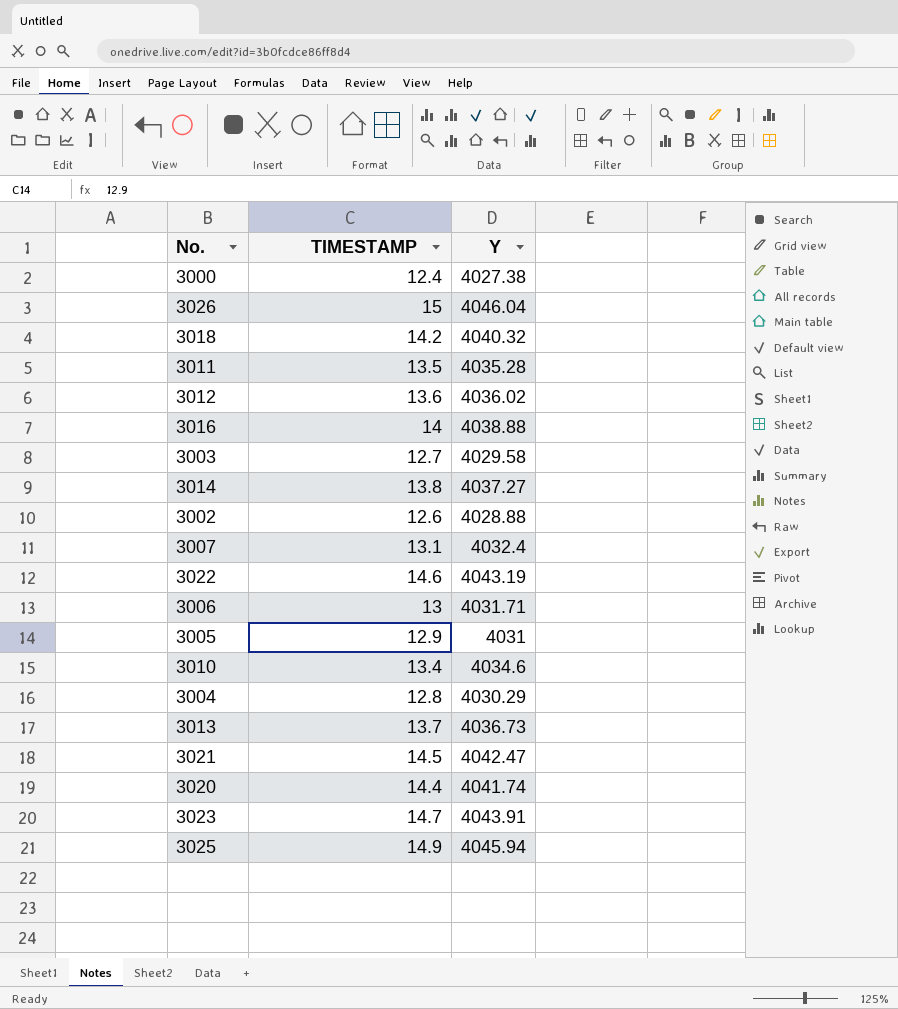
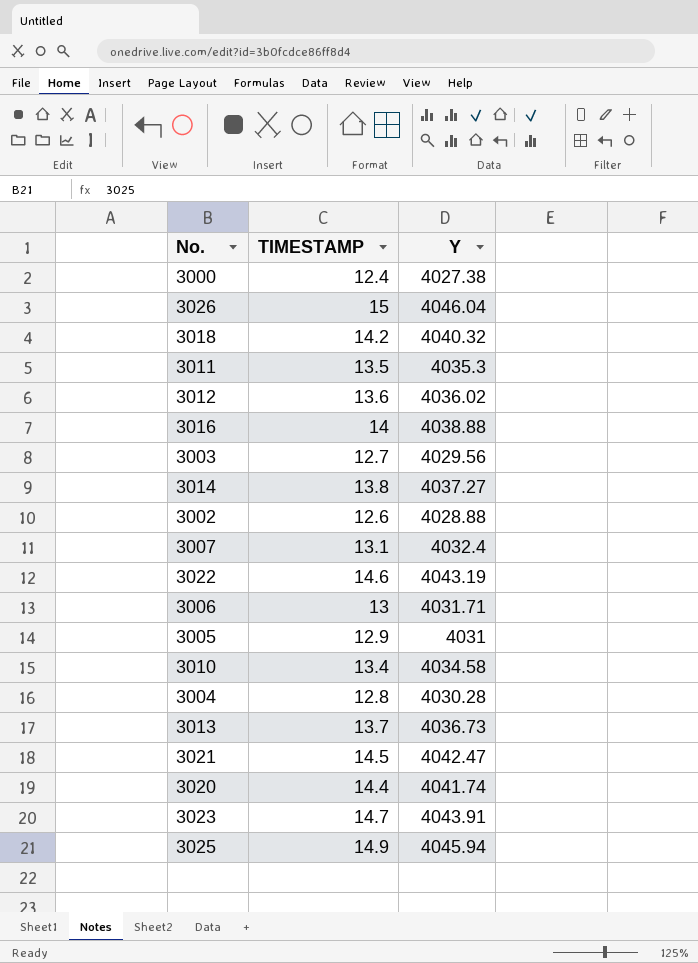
3011 | Y: 4035.28 -> 4035.3
3003 | Y: 4029.58 -> 4029.56
3010 | Y: 4034.6 -> 4034.58
3004 | Y: 4030.29 -> 4030.28

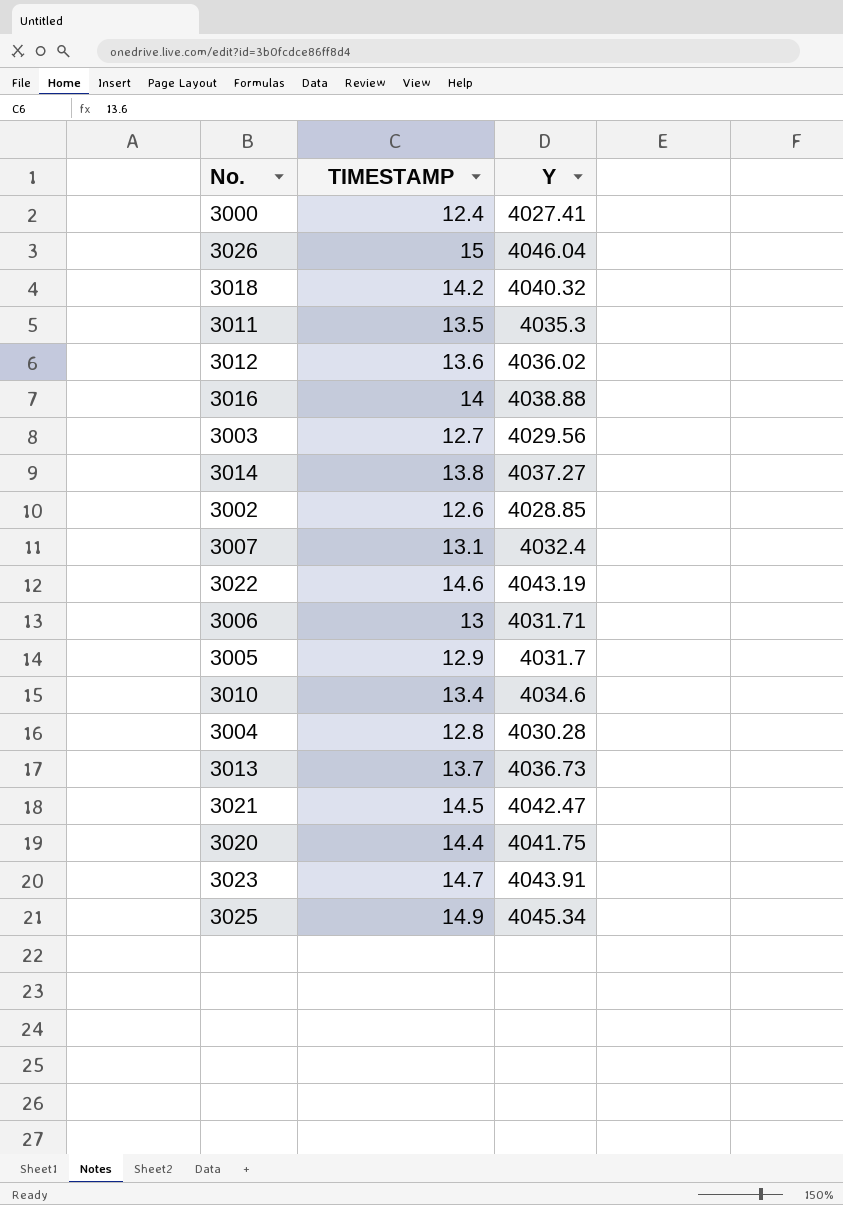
3000 | Y: 4027.38 -> 4027.41
3002 | Y: 4028.88 -> 4028.85
3005 | Y: 4031 -> 4031.7
3010 | Y: 4034.58 -> 4034.6
3020 | Y: 4041.74 -> 4041.75
3025 | Y: 4045.94 -> 4045.34

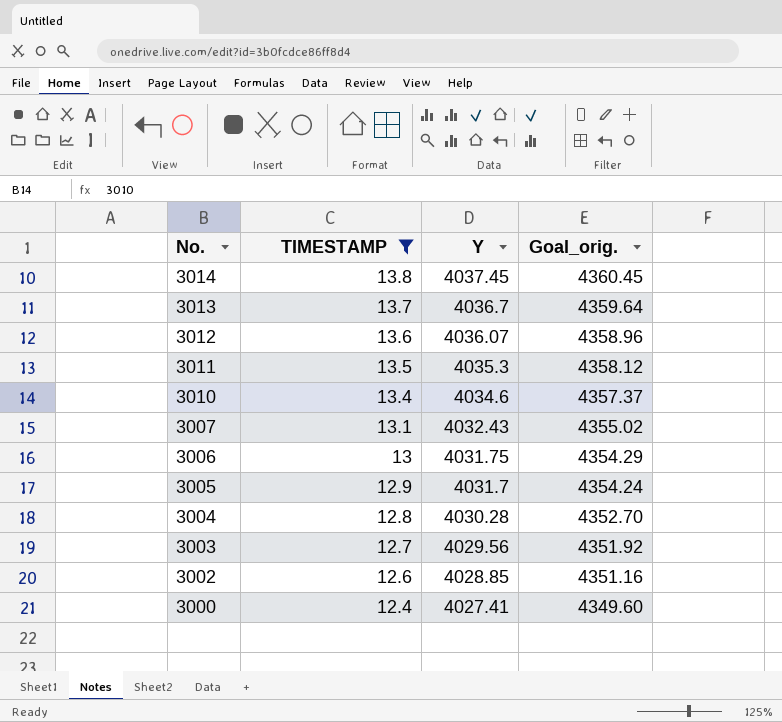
filter: none -> TIMESTAMP <= 13.8
row order: none -> No. descending
column Goal_orig. | formula: none -> [Y] * 1.08
3014 | Y: 4037.27 -> 4037.45
3013 | Y: 4036.73 -> 4036.7
3012 | Y: 4036.02 -> 4036.07
3007 | Y: 4032.4 -> 4032.43
3006 | Y: 4031.71 -> 4031.75

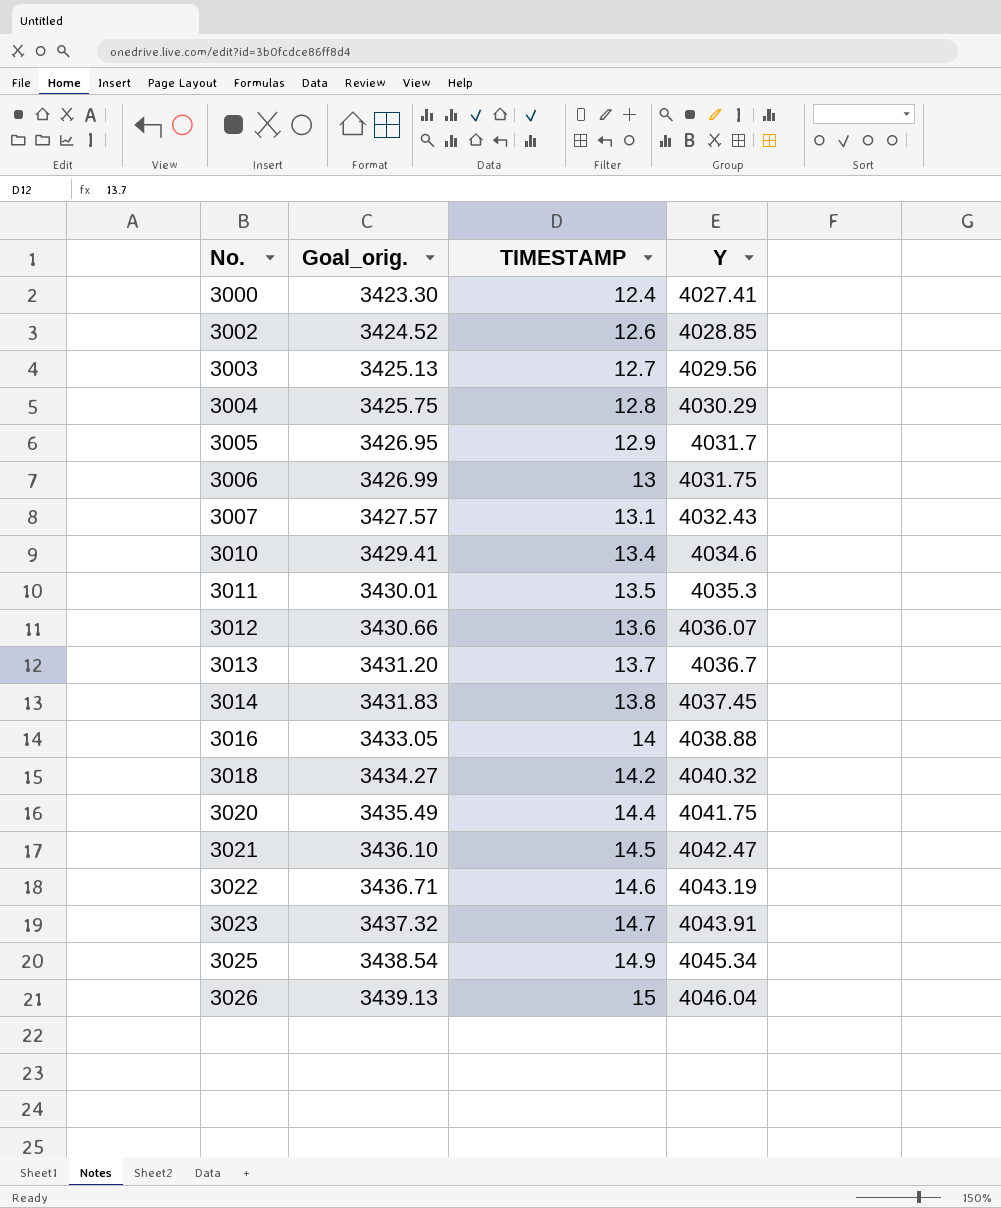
filter: TIMESTAMP <= 13.8 -> none
row order: No. descending -> No. ascending
column Goal_orig. | formula: [Y] * 1.08 -> [Y] * 0.85
column Goal_orig. | position: 4 -> 2
3004 | Y: 4030.28 -> 4030.29

